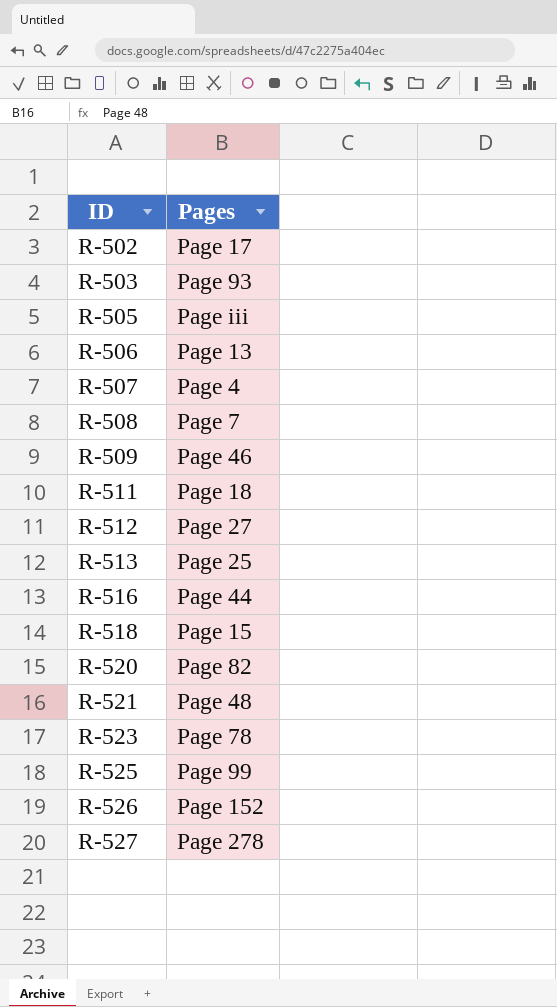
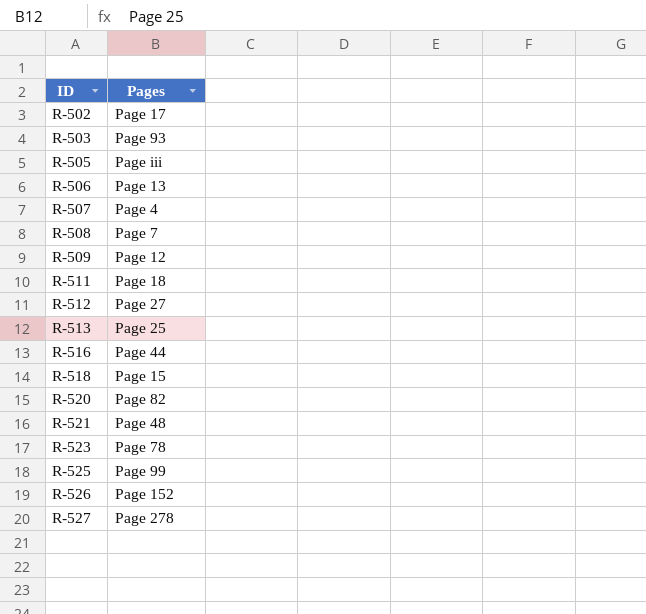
R-509 | Pages: Page 46 -> Page 12

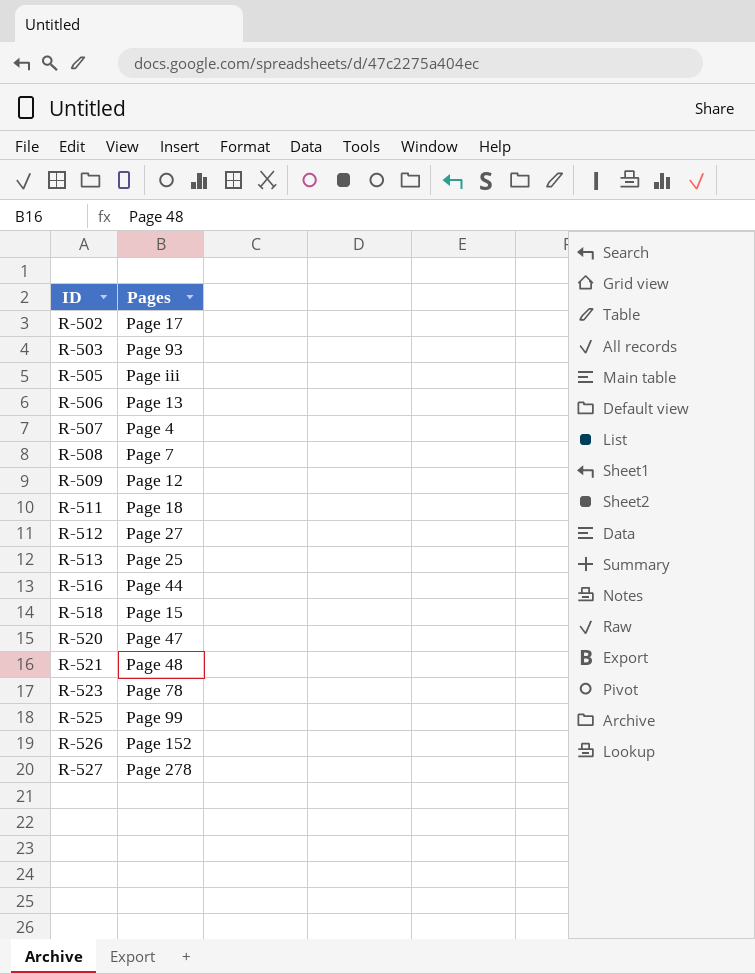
R-520 | Pages: Page 82 -> Page 47

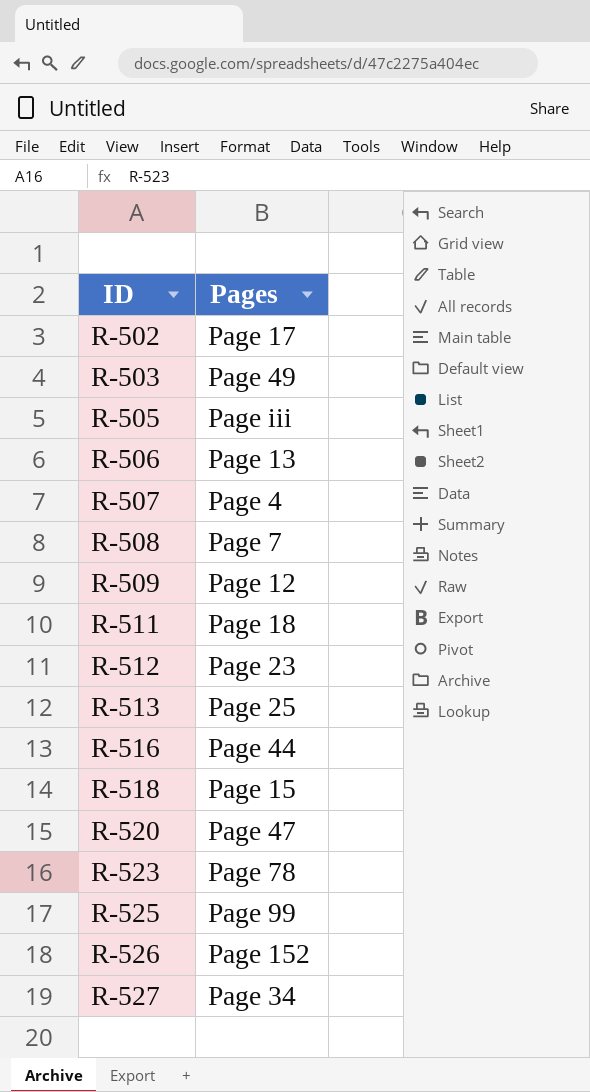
row R-521: Page 48 -> none
R-503 | Pages: Page 93 -> Page 49
R-512 | Pages: Page 27 -> Page 23
R-527 | Pages: Page 278 -> Page 34

